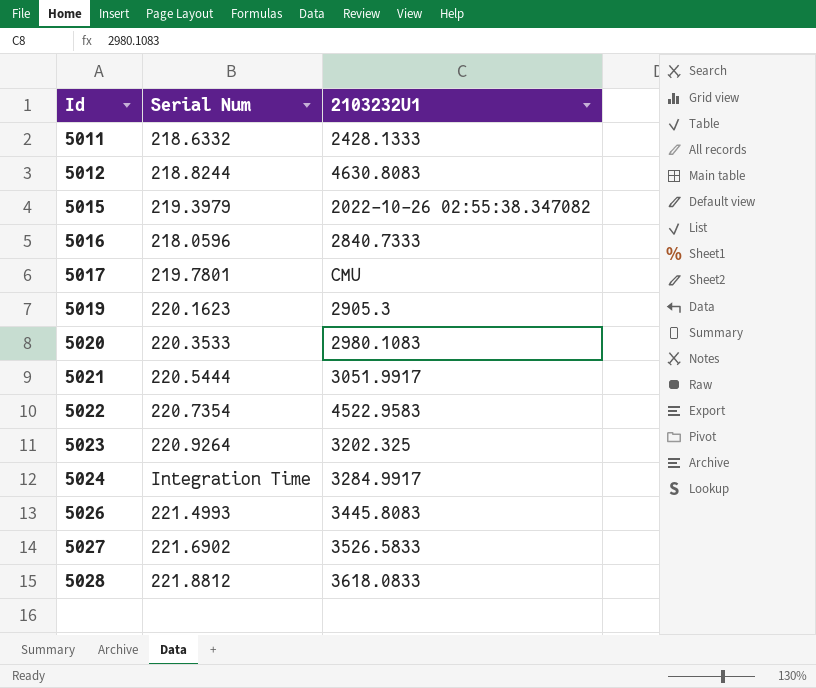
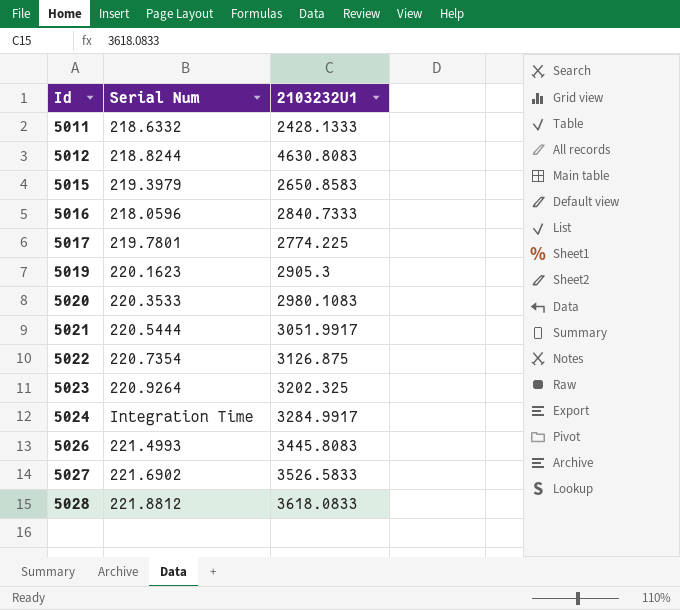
5015 | 2103232U1: 2022-10-26 02:55:38.347082 -> 2650.8583
5017 | 2103232U1: CMU -> 2774.225
5022 | 2103232U1: 4522.9583 -> 3126.875

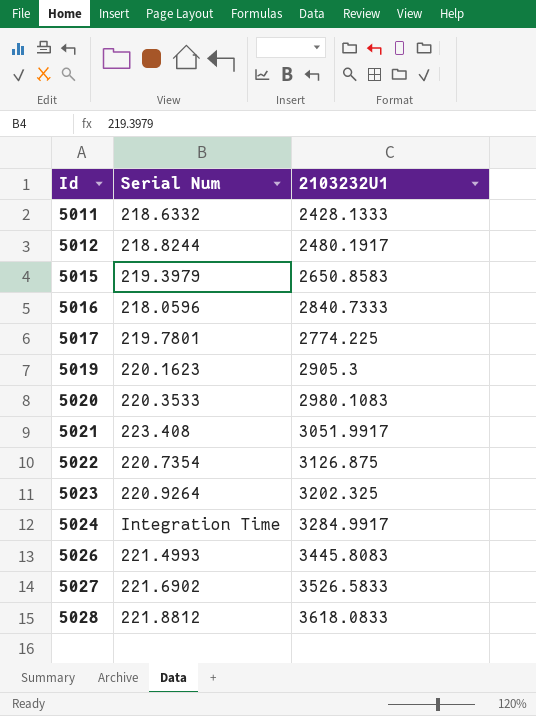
5012 | 2103232U1: 4630.8083 -> 2480.1917
5021 | Serial Num: 220.5444 -> 223.408

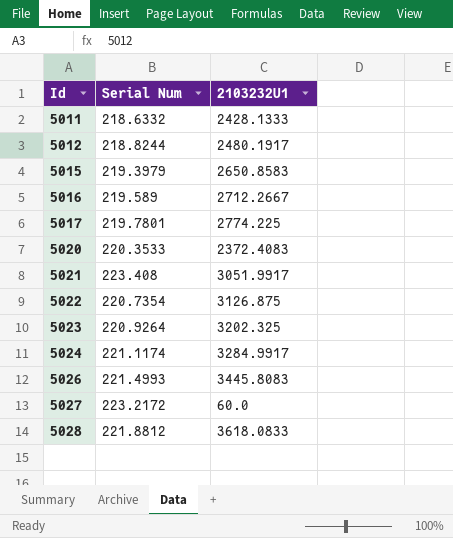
row 5019: 220.1623 | 2905.3 -> none
5016 | Serial Num: 218.0596 -> 219.589
5016 | 2103232U1: 2840.7333 -> 2712.2667
5020 | 2103232U1: 2980.1083 -> 2372.4083
5024 | Serial Num: Integration Time -> 221.1174
5027 | Serial Num: 221.6902 -> 223.2172
5027 | 2103232U1: 3526.5833 -> 60.0

